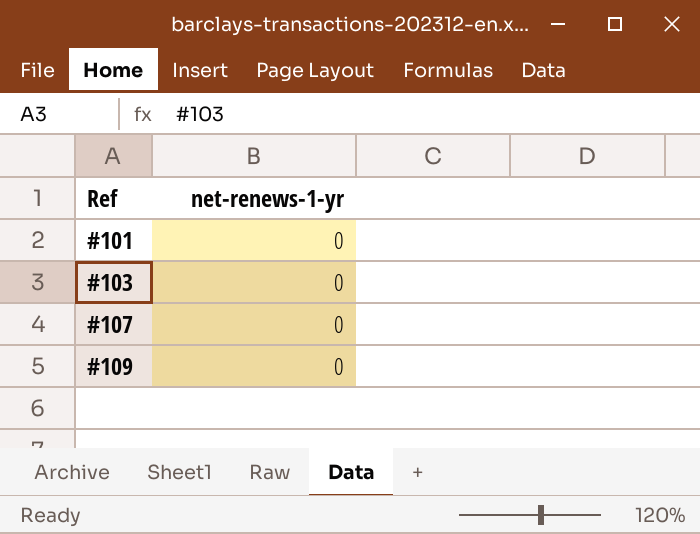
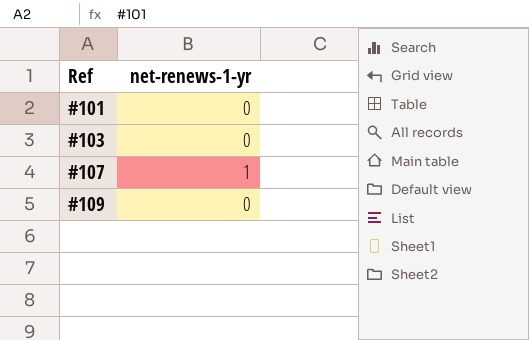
#107 | net-renews-1-yr: 0 -> 1

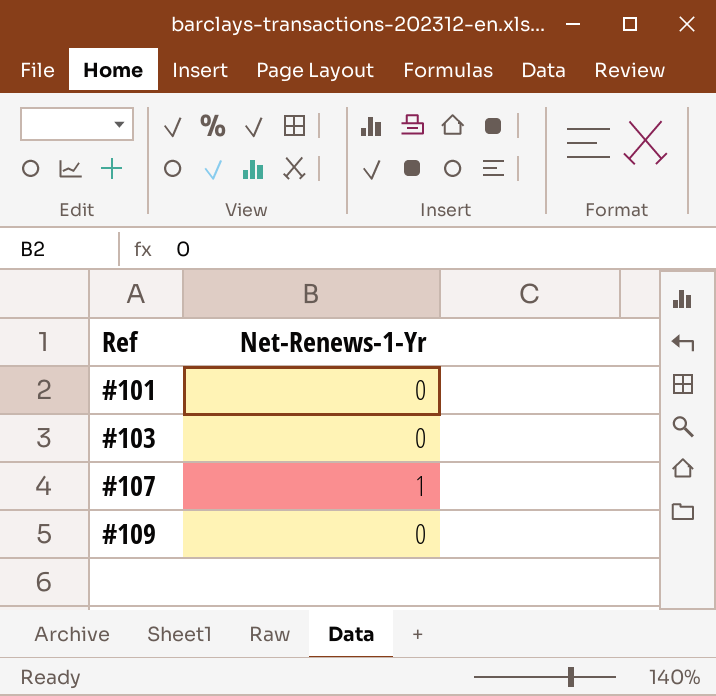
column name: net-renews-1-yr -> Net-Renews-1-Yr

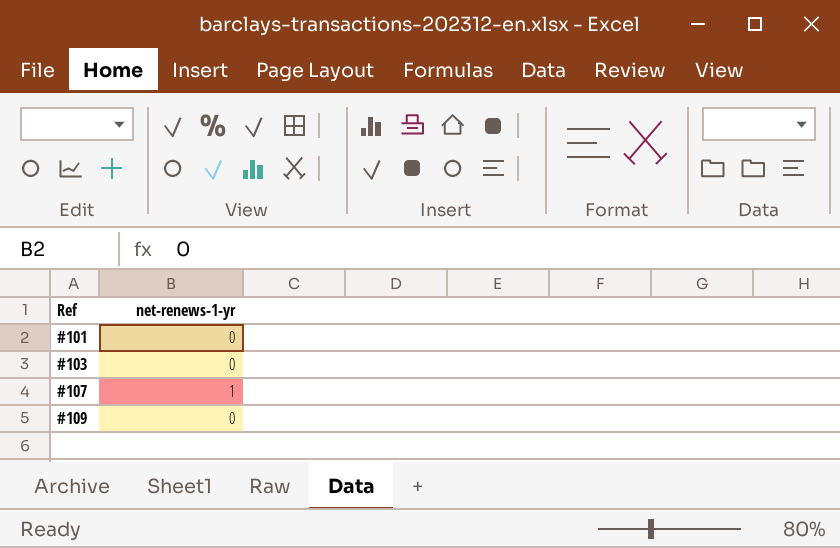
column name: Net-Renews-1-Yr -> net-renews-1-yr

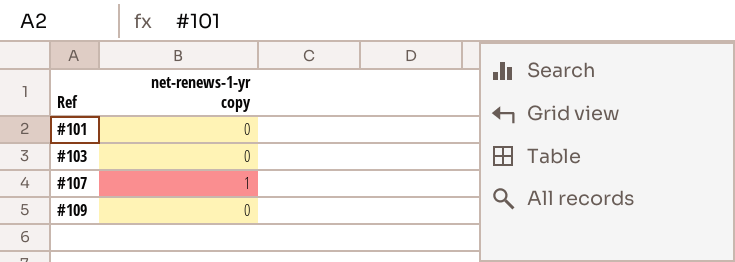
column name: net-renews-1-yr -> net-renews-1-yr copy

